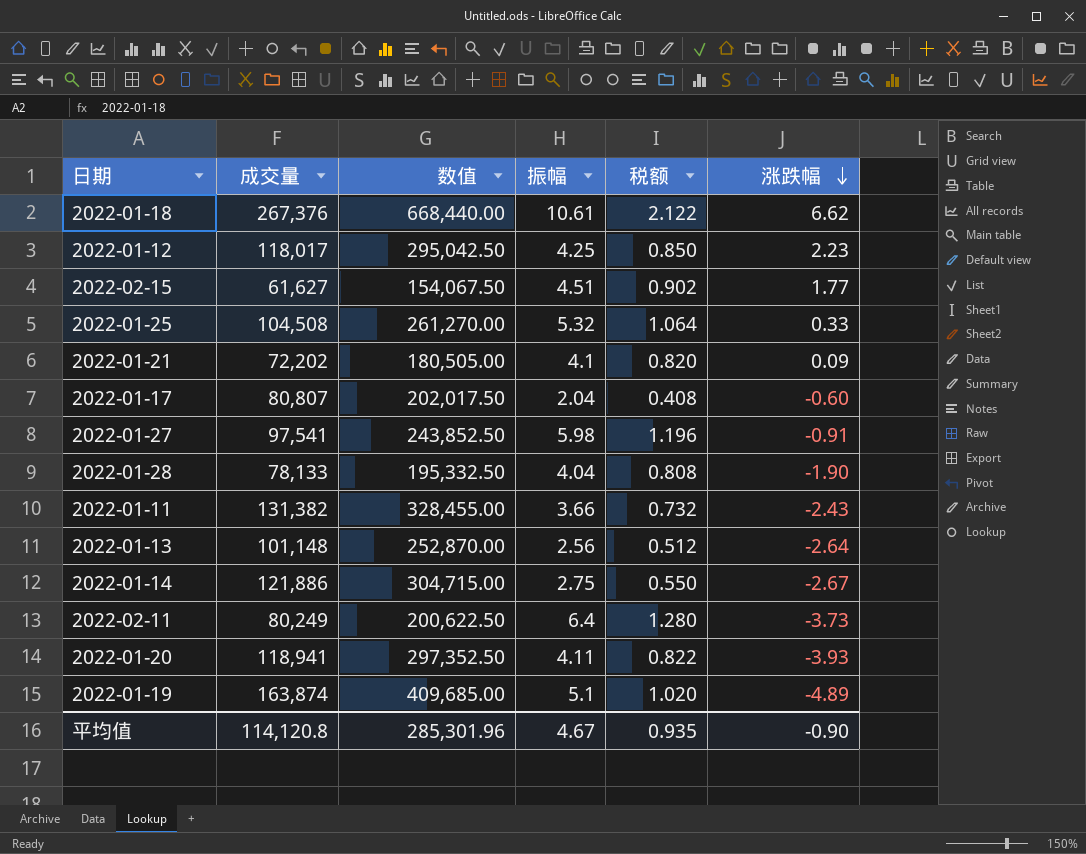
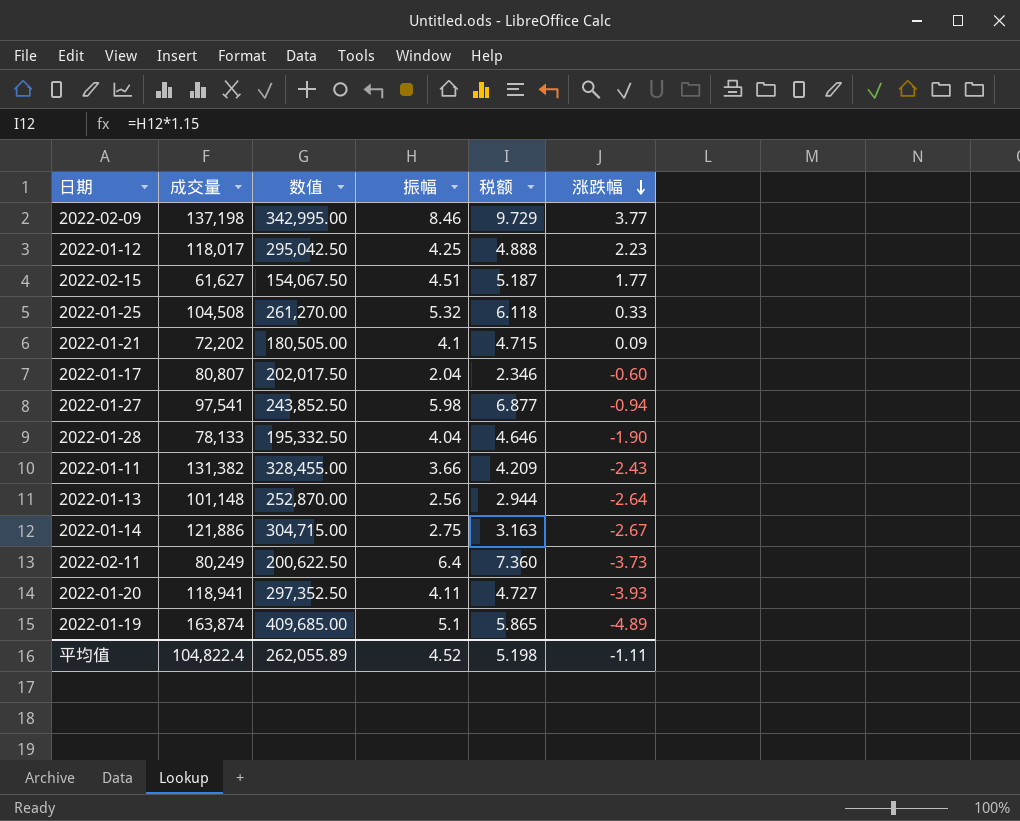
column 税额 | formula: [振幅] * 0.2 -> [振幅] * 1.15
row 2022-01-18: 267,376 | 668,440.00 | 10.61 | 2.122 | 6.62 -> none
row 2022-02-09: none -> 137,198 | 342,995.00 | 8.46 | 9.729 | 3.77
2022-01-27 | 涨跌幅: -0.91 -> -0.94
平均值 | 成交量: 114,120.8 -> 104,822.4
平均值 | 数值: 285,301.96 -> 262,055.89
平均值 | 振幅: 4.67 -> 4.52
平均值 | 税额: 0.935 -> 5.198
平均值 | 涨跌幅: -0.90 -> -1.11

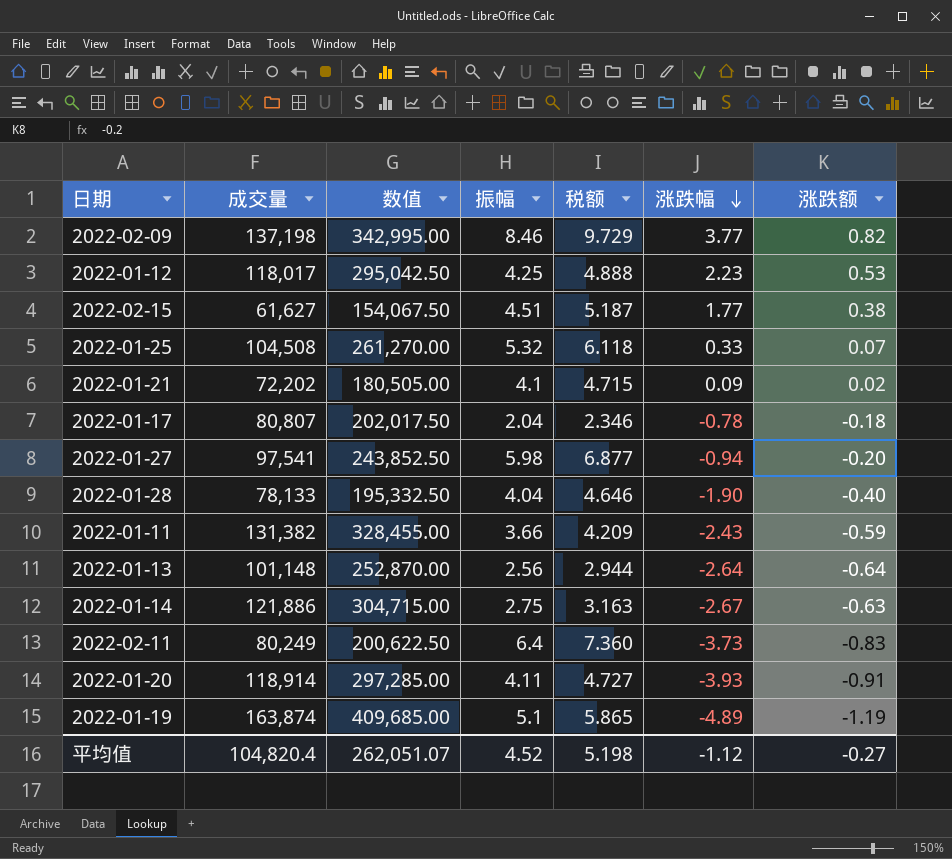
column 涨跌额 | position: none -> 7
2022-01-17 | 涨跌幅: -0.60 -> -0.78
2022-01-20 | 成交量: 118,941 -> 118,914
2022-01-20 | 数值: 297,352.50 -> 297,285.00
平均值 | 成交量: 104,822.4 -> 104,820.4
平均值 | 数值: 262,055.89 -> 262,051.07
平均值 | 涨跌幅: -1.11 -> -1.12

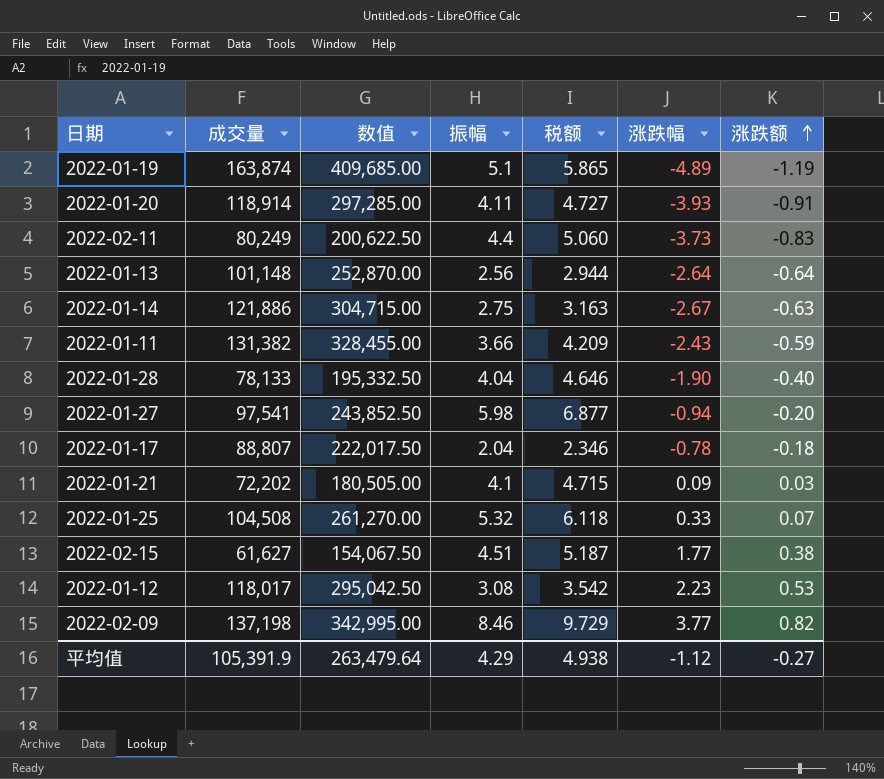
row order: 涨跌幅 descending -> 涨跌额 ascending
2022-02-11 | 振幅: 6.4 -> 4.4
2022-02-11 | 税额: 7.360 -> 5.060
2022-01-17 | 成交量: 80,807 -> 88,807
2022-01-17 | 数值: 202,017.50 -> 222,017.50
2022-01-21 | 涨跌额: 0.02 -> 0.03
2022-01-12 | 振幅: 4.25 -> 3.08
2022-01-12 | 税额: 4.888 -> 3.542
平均值 | 成交量: 104,820.4 -> 105,391.9
平均值 | 数值: 262,051.07 -> 263,479.64
平均值 | 振幅: 4.52 -> 4.29
平均值 | 税额: 5.198 -> 4.938

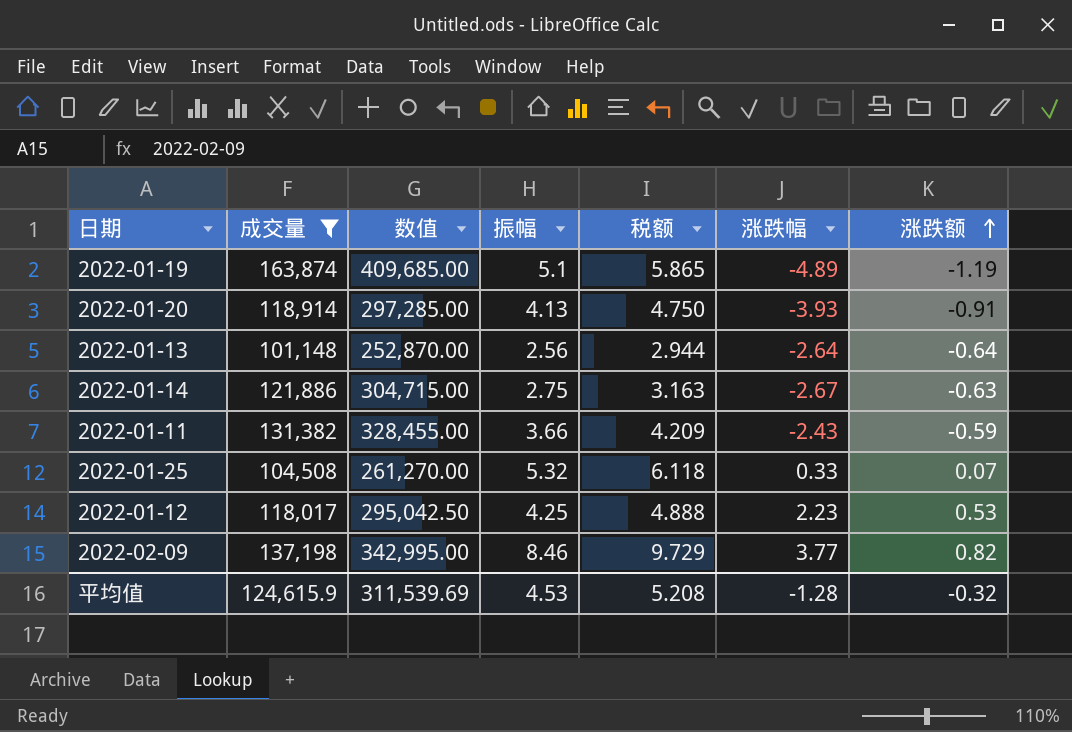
filter: none -> 成交量 >= 101,148
2022-01-20 | 振幅: 4.11 -> 4.13
2022-01-20 | 税额: 4.727 -> 4.750
2022-01-12 | 振幅: 3.08 -> 4.25
2022-01-12 | 税额: 3.542 -> 4.888
平均值 | 成交量: 105,391.9 -> 124,615.9
平均值 | 数值: 263,479.64 -> 311,539.69
平均值 | 振幅: 4.29 -> 4.53
平均值 | 税额: 4.938 -> 5.208
平均值 | 涨跌幅: -1.12 -> -1.28
平均值 | 涨跌额: -0.27 -> -0.32

